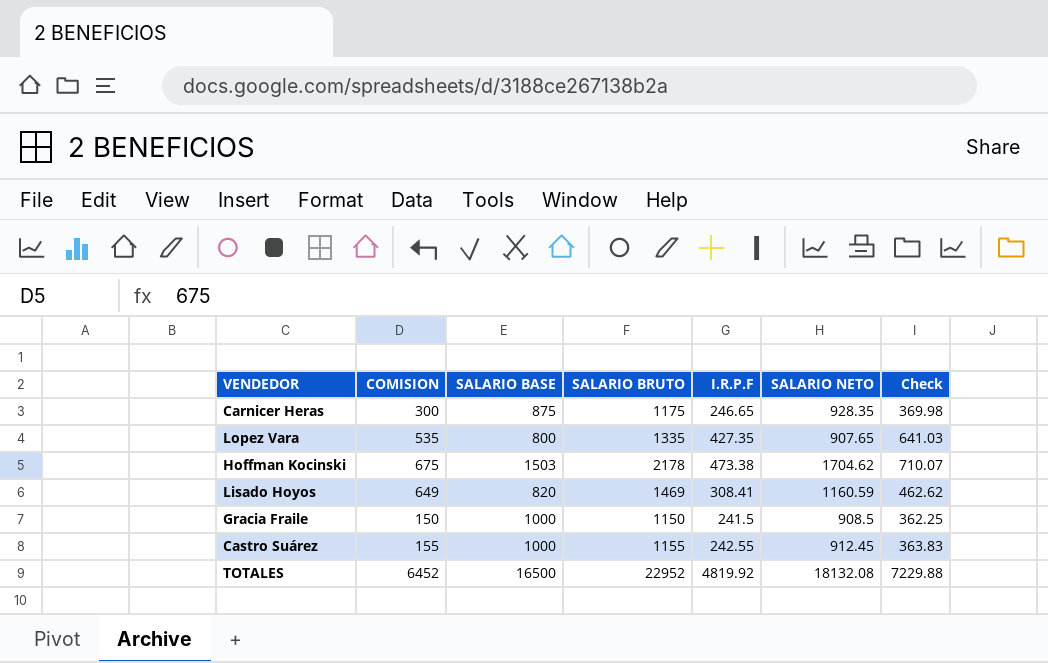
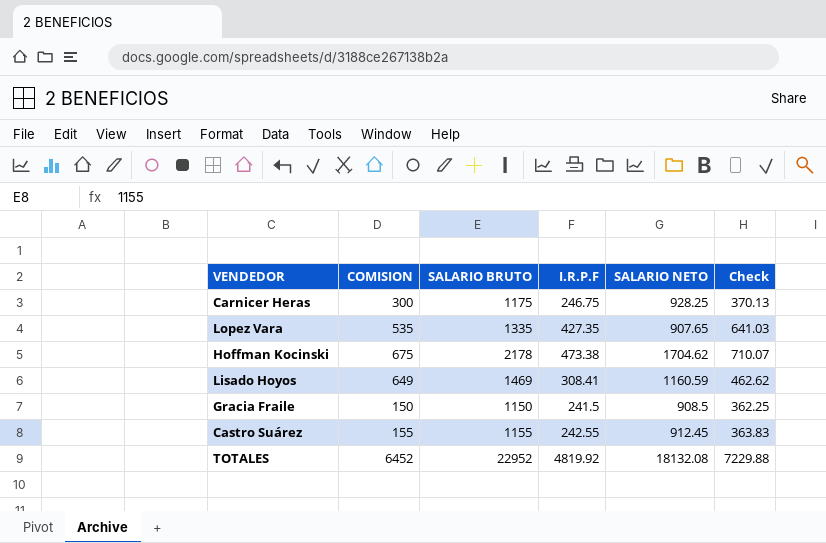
column SALARIO BASE | formula: [SALARIO BRUTO] - [COMISION] -> none
Carnicer Heras | I.R.P.F: 246.65 -> 246.75
Carnicer Heras | SALARIO NETO: 928.35 -> 928.25
Carnicer Heras | Check: 369.98 -> 370.13

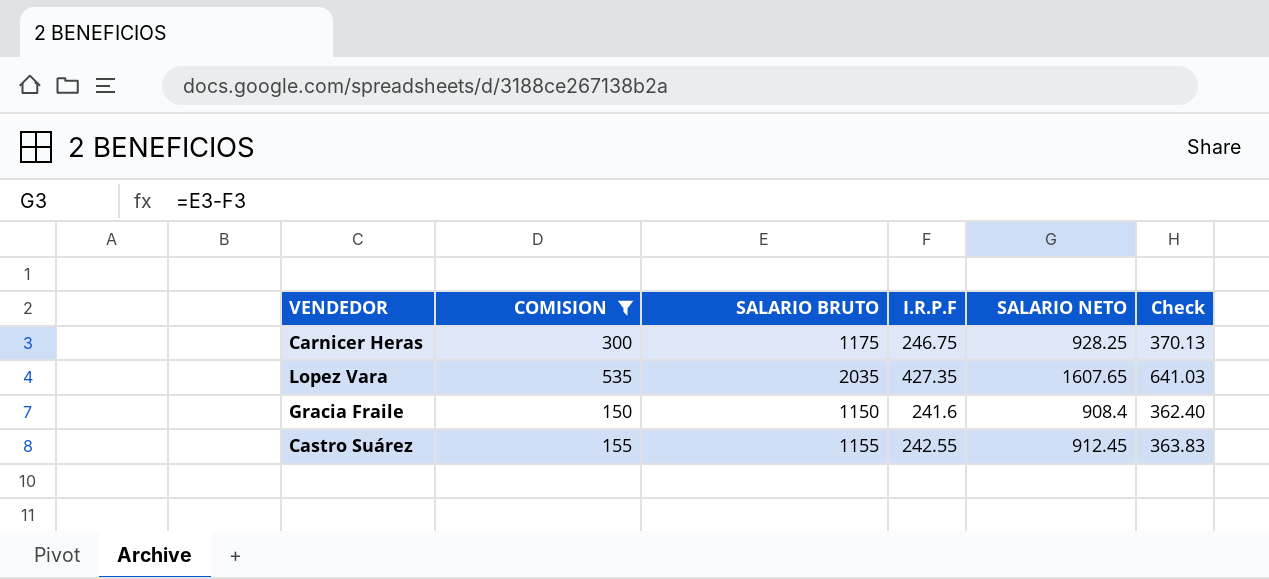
filter: none -> COMISION <= 535
Lopez Vara | SALARIO BRUTO: 1335 -> 2035
Lopez Vara | SALARIO NETO: 907.65 -> 1607.65
Gracia Fraile | I.R.P.F: 241.5 -> 241.6
Gracia Fraile | SALARIO NETO: 908.5 -> 908.4
Gracia Fraile | Check: 362.25 -> 362.40

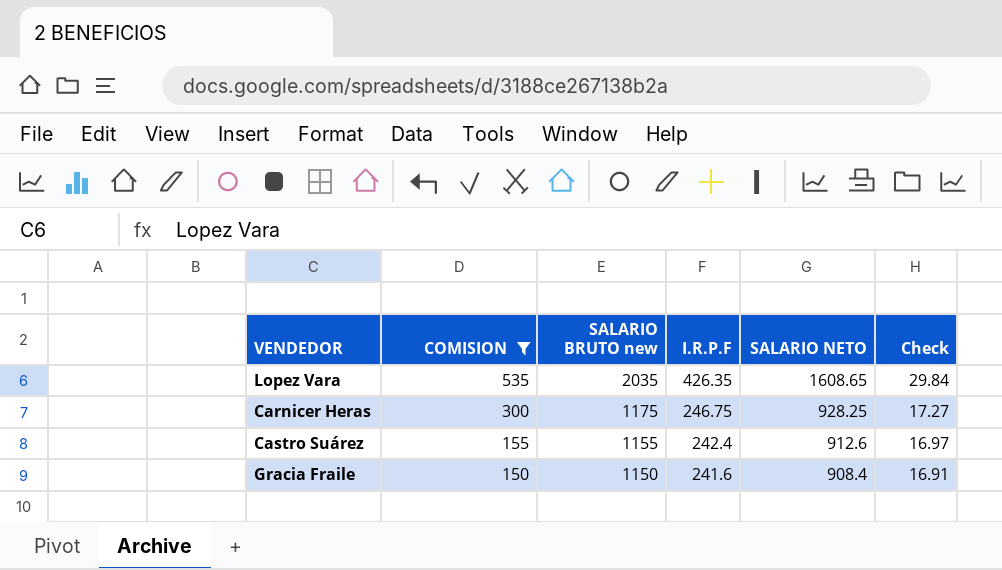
row order: none -> COMISION descending
column name: SALARIO BRUTO -> SALARIO BRUTO new
column Check | formula: [I.R.P.F] * 1.5 -> [I.R.P.F] * 0.07
Lopez Vara | I.R.P.F: 427.35 -> 426.35
Lopez Vara | SALARIO NETO: 1607.65 -> 1608.65
Castro Suárez | I.R.P.F: 242.55 -> 242.4
Castro Suárez | SALARIO NETO: 912.45 -> 912.6

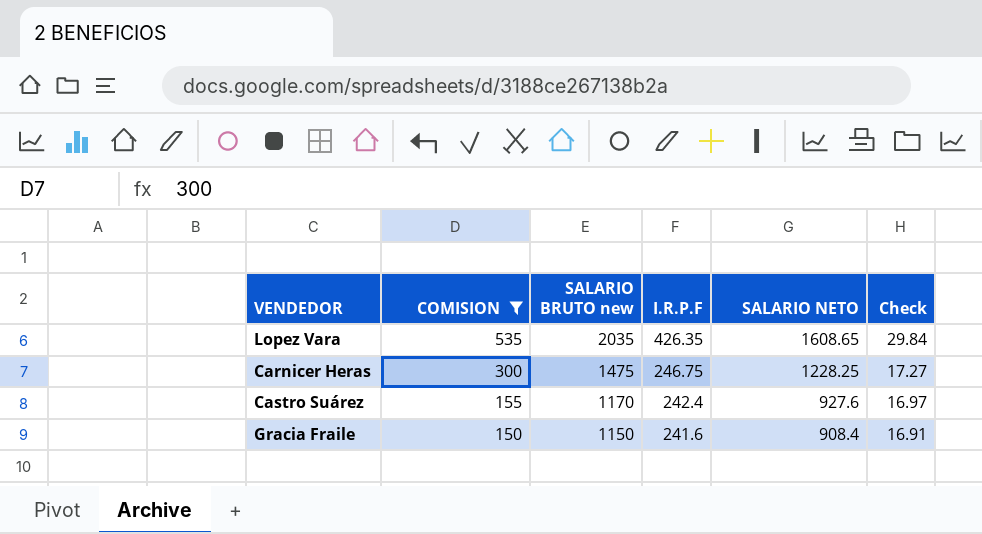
Carnicer Heras | SALARIO BRUTO new: 1175 -> 1475
Carnicer Heras | SALARIO NETO: 928.25 -> 1228.25
Castro Suárez | SALARIO BRUTO new: 1155 -> 1170
Castro Suárez | SALARIO NETO: 912.6 -> 927.6

